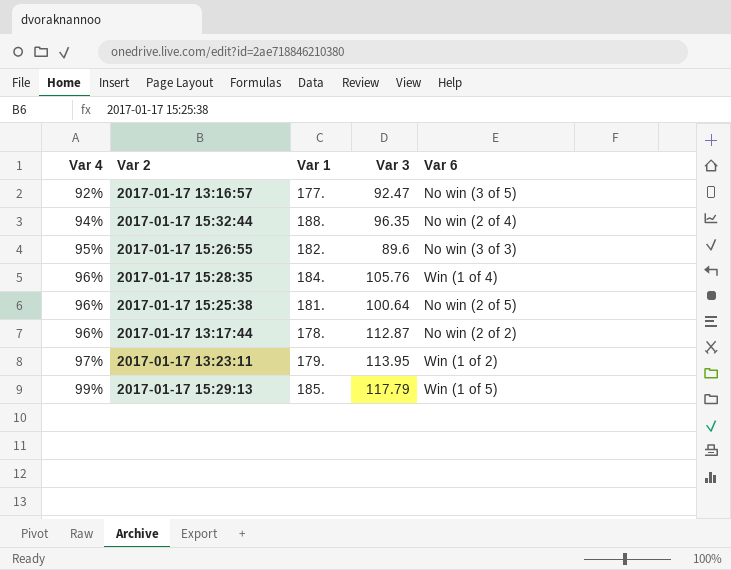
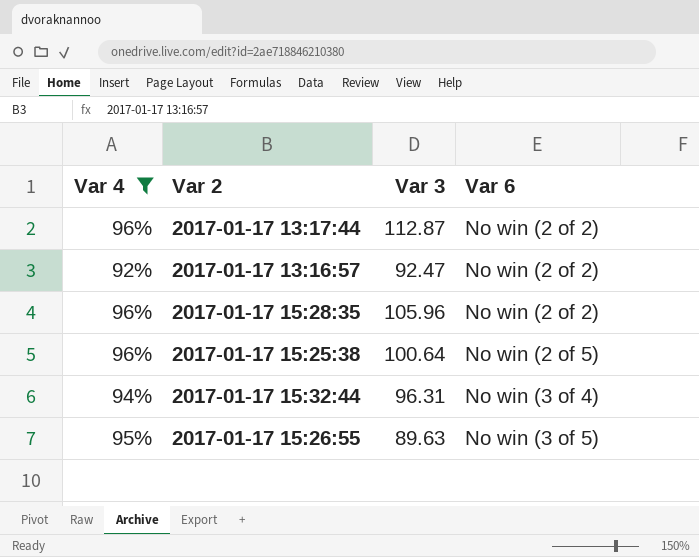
filter: none -> Var 4 <= 96%
row order: Var 4 ascending -> Var 6 ascending
column Var 1 | position: 3 -> none
2017-01-17 13:16:57 | Var 6: No win (3 of 5) -> No win (2 of 2)
2017-01-17 15:28:35 | Var 3: 105.76 -> 105.96
2017-01-17 15:28:35 | Var 6: Win (1 of 4) -> No win (2 of 2)
2017-01-17 15:32:44 | Var 3: 96.35 -> 96.31
2017-01-17 15:32:44 | Var 6: No win (2 of 4) -> No win (3 of 4)
2017-01-17 15:26:55 | Var 3: 89.6 -> 89.63
2017-01-17 15:26:55 | Var 6: No win (3 of 3) -> No win (3 of 5)

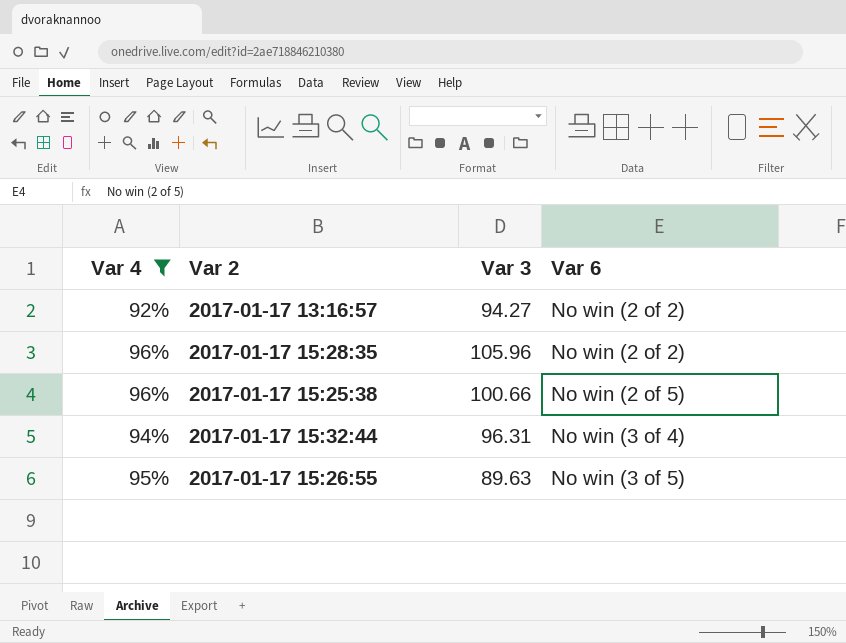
row 2017-01-17 13:17:44: 96% | 112.87 | No win (2 of 2) -> none
2017-01-17 13:16:57 | Var 3: 92.47 -> 94.27
2017-01-17 15:25:38 | Var 3: 100.64 -> 100.66

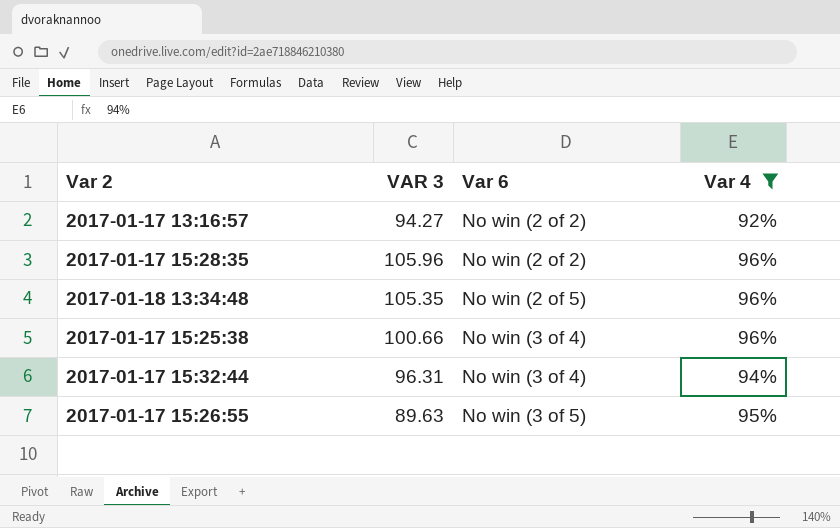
column name: Var 3 -> VAR 3
column Var 4 | position: 1 -> 4
row 2017-01-18 13:34:48: none -> 105.35 | No win (2 of 5) | 96%
2017-01-17 15:25:38 | Var 6: No win (2 of 5) -> No win (3 of 4)

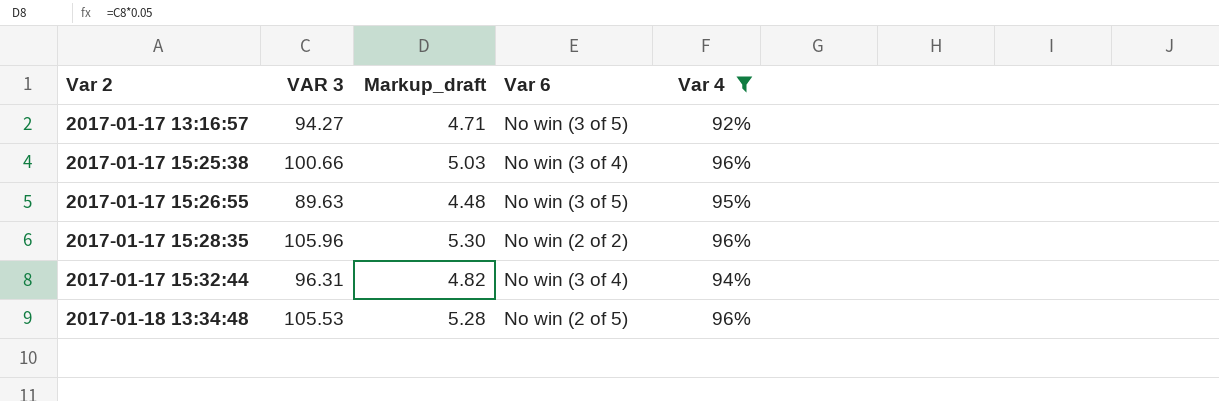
row order: Var 6 ascending -> Var 2 ascending
column Markup_draft | formula: none -> [VAR 3] * 0.05
2017-01-17 13:16:57 | Var 6: No win (2 of 2) -> No win (3 of 5)
2017-01-18 13:34:48 | VAR 3: 105.35 -> 105.53

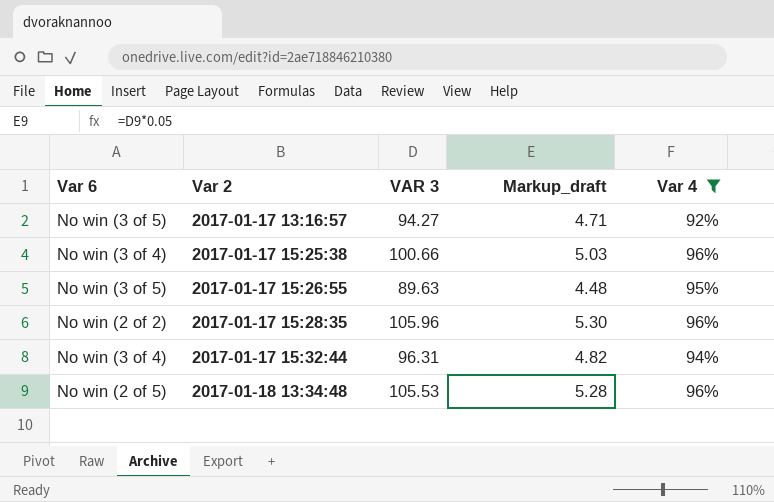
column Var 6 | position: 4 -> 1

